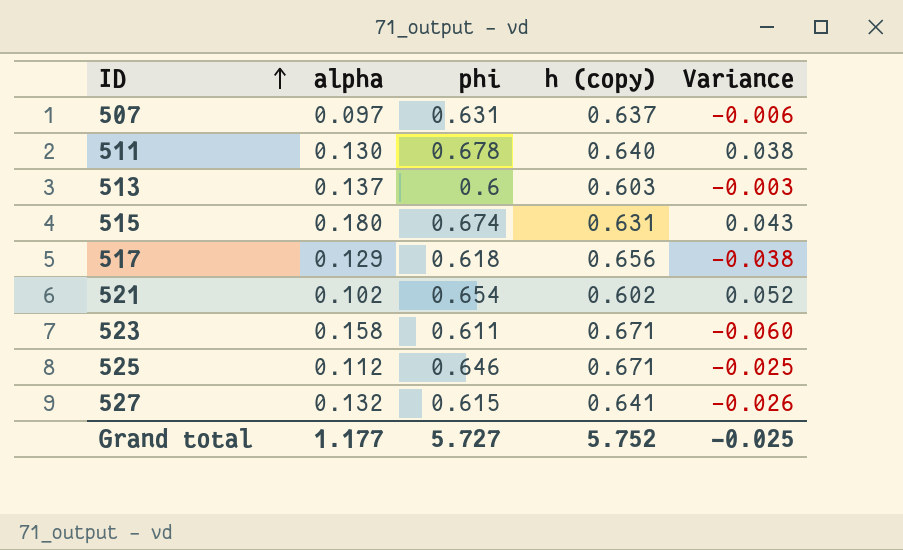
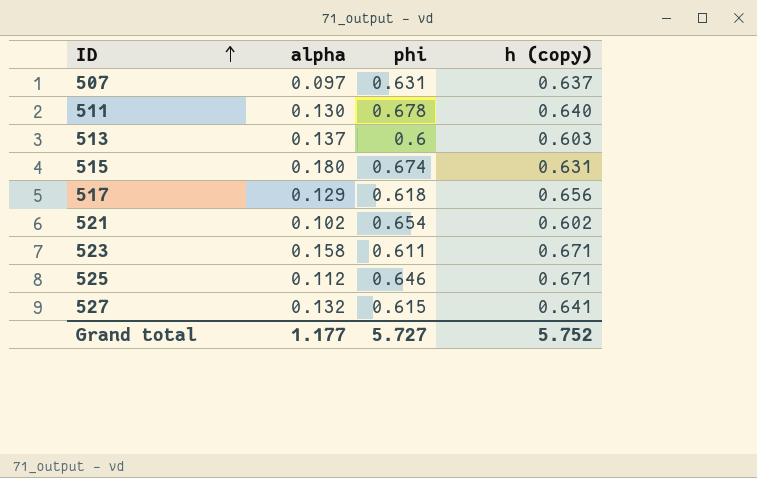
column Variance | formula: [phi] - [h (copy)] -> none

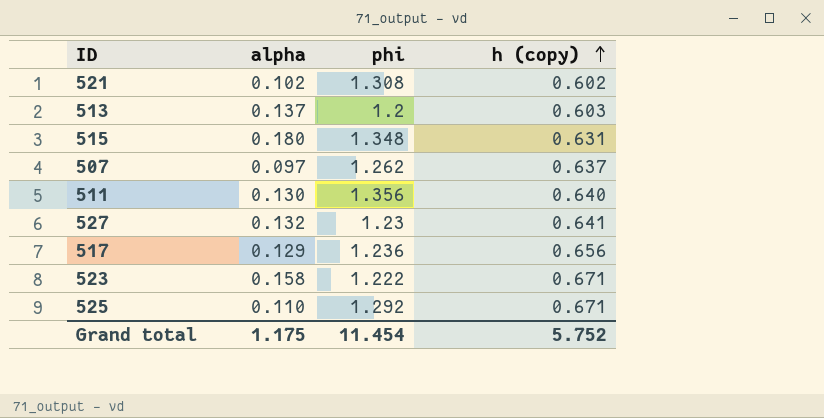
row order: ID ascending -> h (copy) ascending
521 | phi: 0.654 -> 1.308
513 | phi: 0.6 -> 1.2
515 | phi: 0.674 -> 1.348
507 | phi: 0.631 -> 1.262
511 | phi: 0.678 -> 1.356
527 | phi: 0.615 -> 1.23
517 | phi: 0.618 -> 1.236
523 | phi: 0.611 -> 1.222
525 | alpha: 0.112 -> 0.110
525 | phi: 0.646 -> 1.292
Grand total | alpha: 1.177 -> 1.175
Grand total | phi: 5.727 -> 11.454

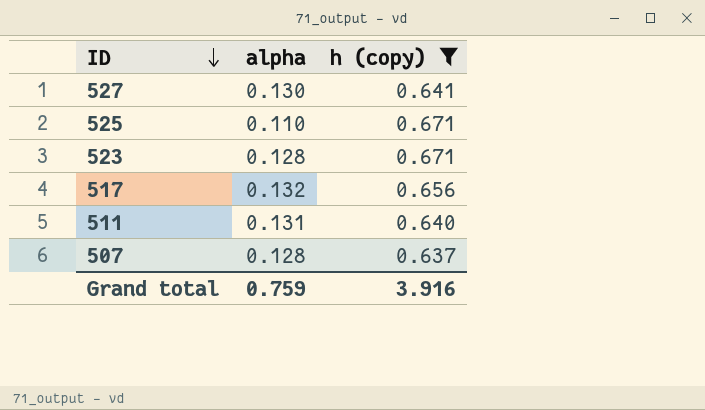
filter: none -> h (copy) >= 0.637
row order: h (copy) ascending -> ID descending
column phi | position: 3 -> none
527 | alpha: 0.132 -> 0.130
523 | alpha: 0.158 -> 0.128
517 | alpha: 0.129 -> 0.132
511 | alpha: 0.130 -> 0.131
507 | alpha: 0.097 -> 0.128
Grand total | alpha: 1.175 -> 0.759
Grand total | h (copy): 5.752 -> 3.916

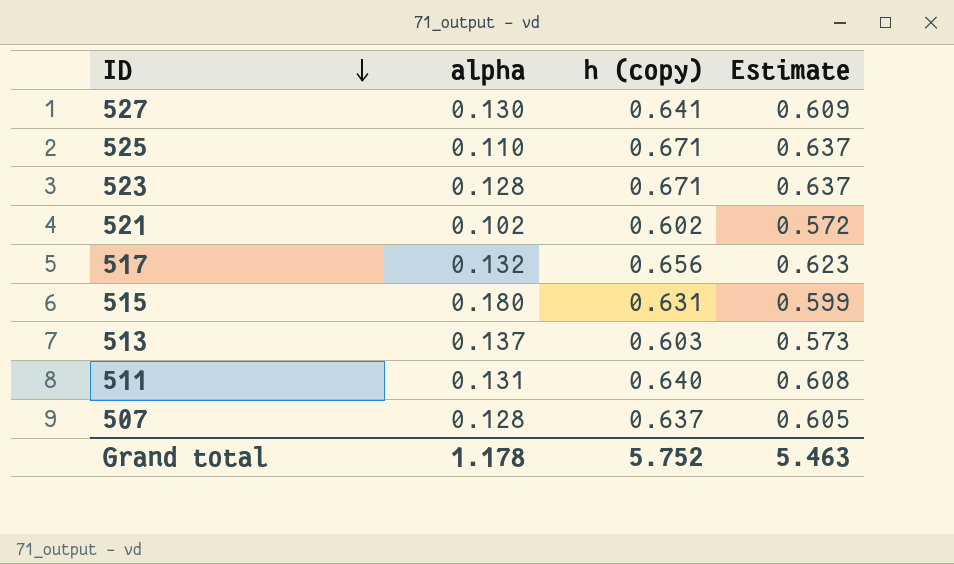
filter: h (copy) >= 0.637 -> none
column Estimate | formula: none -> [h (copy)] * 0.95
Grand total | alpha: 0.759 -> 1.178
Grand total | h (copy): 3.916 -> 5.752

